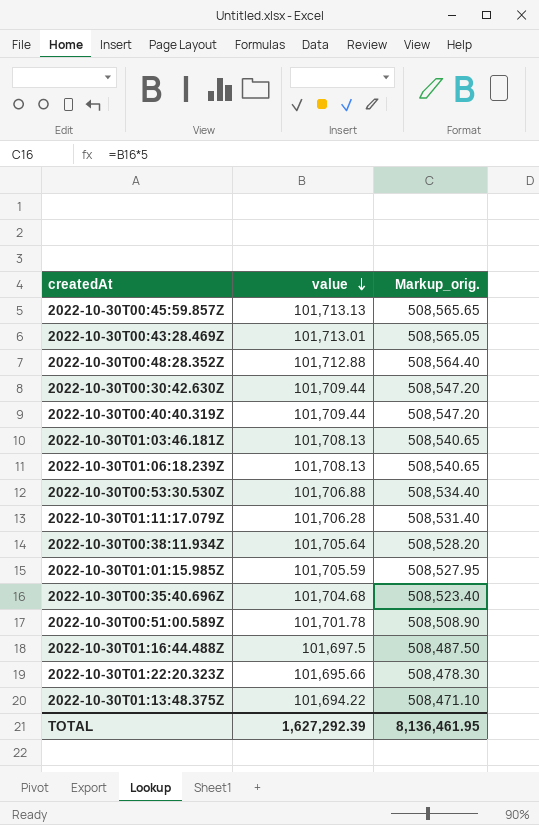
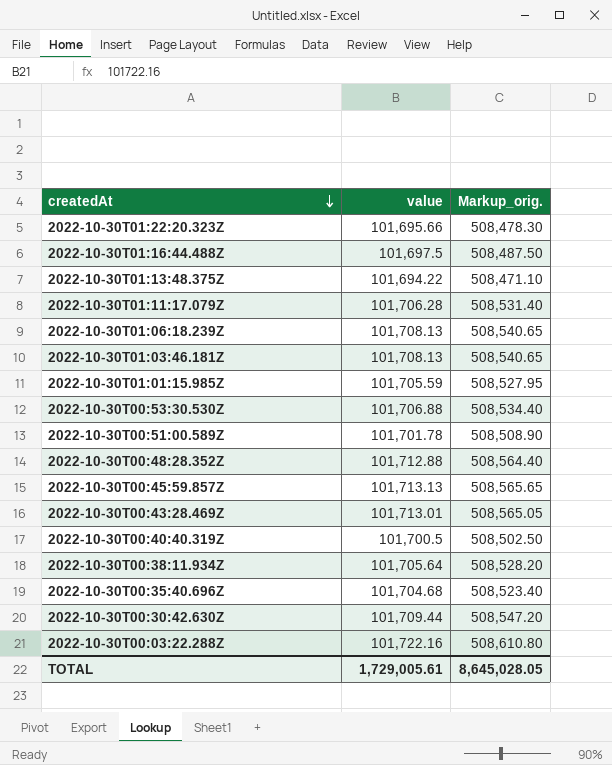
row order: value descending -> createdAt descending
2022-10-30T00:40:40.319Z | value: 101,709.44 -> 101,700.5
2022-10-30T00:40:40.319Z | Markup_orig.: 508,547.20 -> 508,502.50
row 2022-10-30T00:03:22.288Z: none -> 101,722.16 | 508,610.80
TOTAL | value: 1,627,292.39 -> 1,729,005.61
TOTAL | Markup_orig.: 8,136,461.95 -> 8,645,028.05

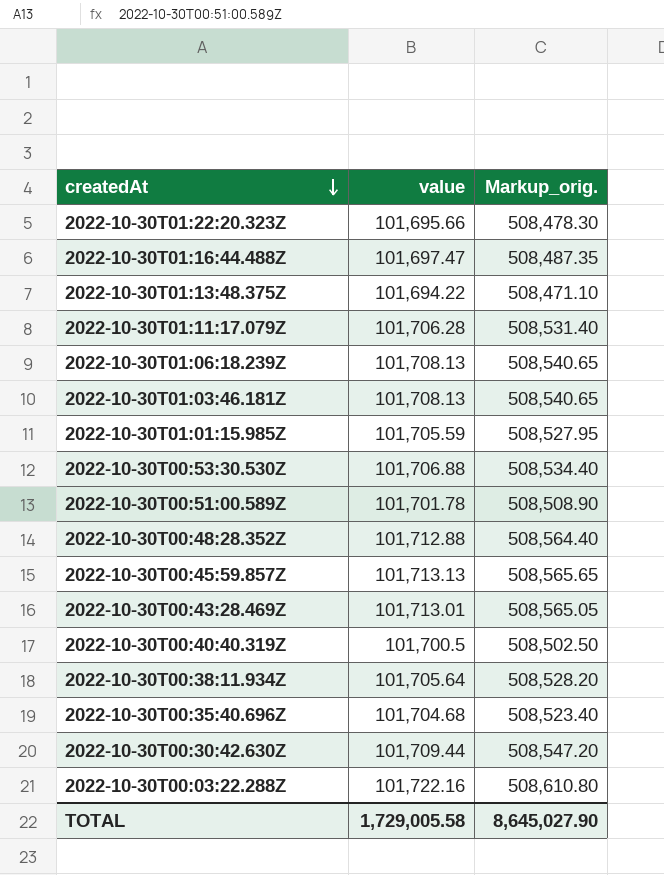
2022-10-30T01:16:44.488Z | value: 101,697.5 -> 101,697.47
2022-10-30T01:16:44.488Z | Markup_orig.: 508,487.50 -> 508,487.35
TOTAL | value: 1,729,005.61 -> 1,729,005.58
TOTAL | Markup_orig.: 8,645,028.05 -> 8,645,027.90

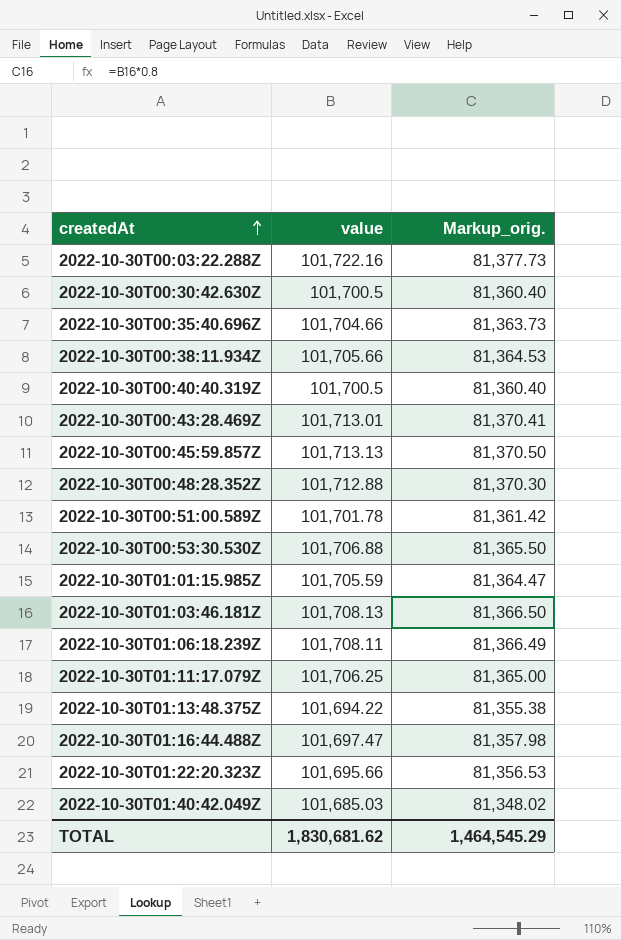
row order: createdAt descending -> createdAt ascending
column Markup_orig. | formula: [value] * 5 -> [value] * 0.8
2022-10-30T00:30:42.630Z | value: 101,709.44 -> 101,700.5
2022-10-30T00:35:40.696Z | value: 101,704.68 -> 101,704.66
2022-10-30T00:38:11.934Z | value: 101,705.64 -> 101,705.66
2022-10-30T01:06:18.239Z | value: 101,708.13 -> 101,708.11
2022-10-30T01:11:17.079Z | value: 101,706.28 -> 101,706.25
row 2022-10-30T01:40:42.049Z: none -> 101,685.03 | 81,348.02
TOTAL | value: 1,729,005.58 -> 1,830,681.62
TOTAL | Markup_orig.: 8,645,027.90 -> 1,464,545.29

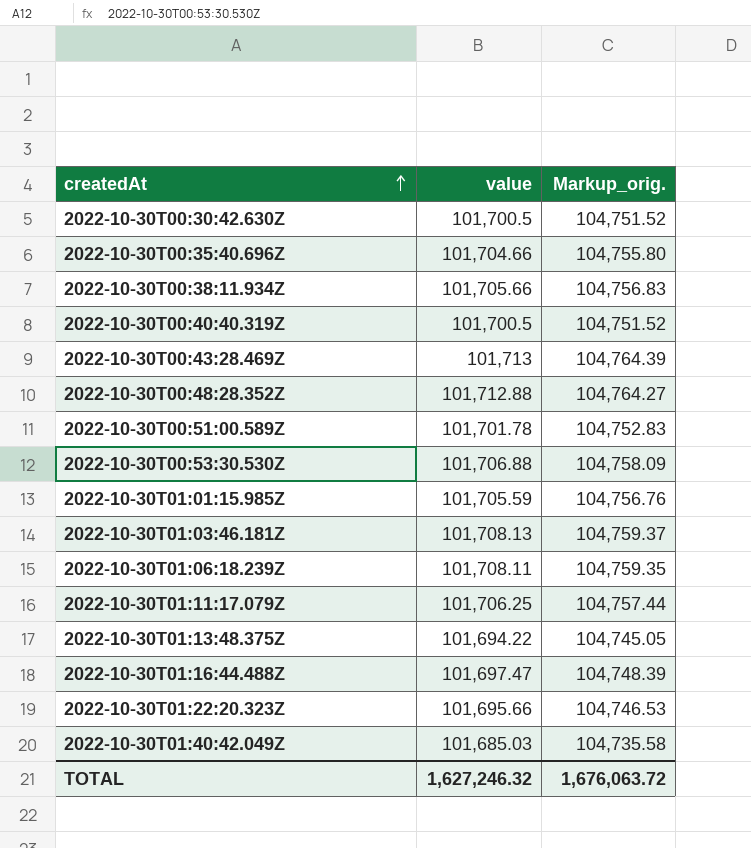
column Markup_orig. | formula: [value] * 0.8 -> [value] * 1.03
row 2022-10-30T00:03:22.288Z: 101,722.16 | 81,377.73 -> none
row 2022-10-30T00:45:59.857Z: 101,713.13 | 81,370.50 -> none
2022-10-30T00:43:28.469Z | value: 101,713.01 -> 101,713
TOTAL | value: 1,830,681.62 -> 1,627,246.32
TOTAL | Markup_orig.: 1,464,545.29 -> 1,676,063.72

